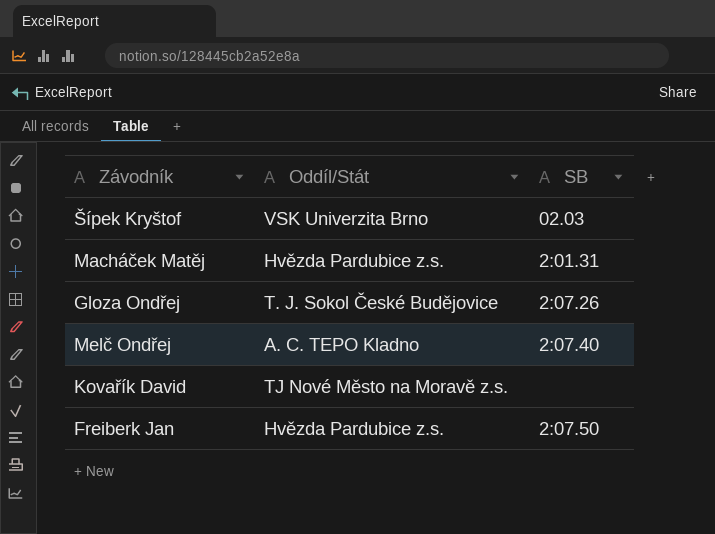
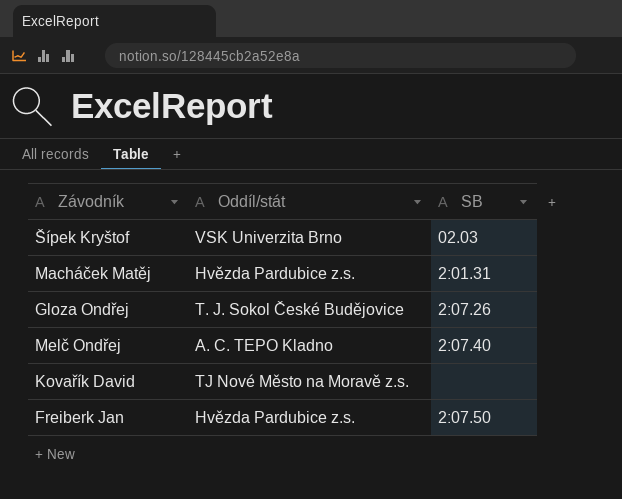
column name: Oddíl/Stát -> Oddíl/stát

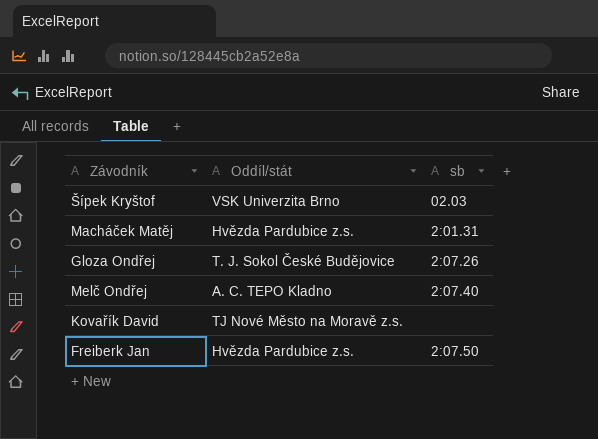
column name: SB -> sb

